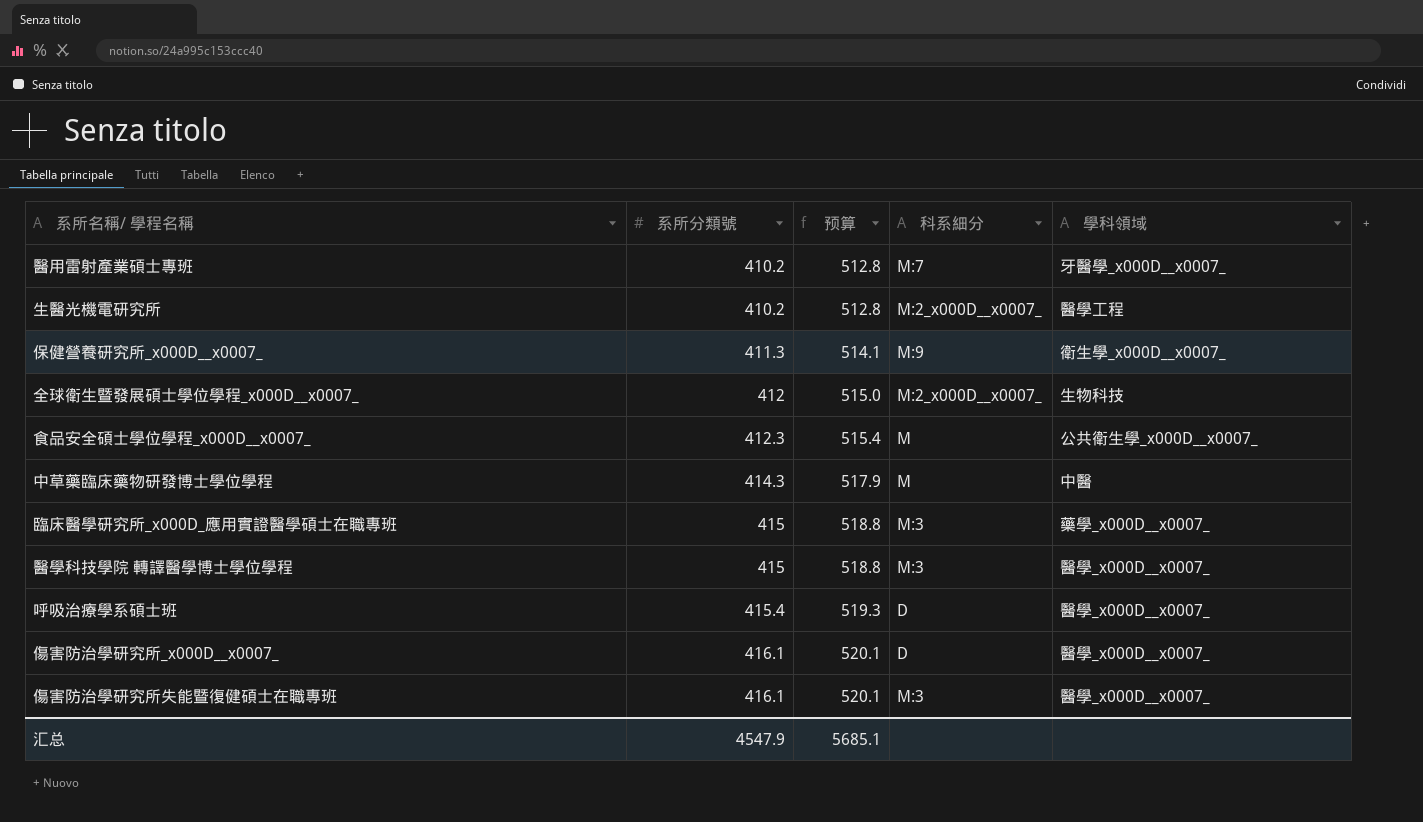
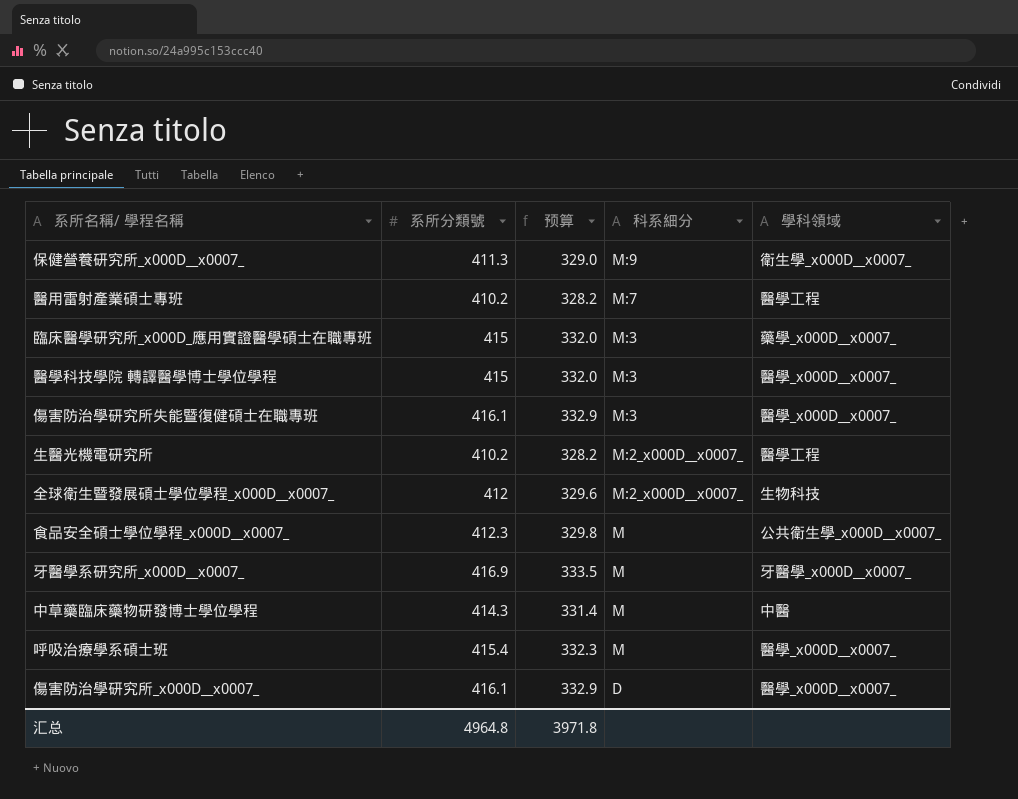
row order: 系所分類號 ascending -> 科系細分 descending
column 预算 | formula: [系所分類號] * 1.25 -> [系所分類號] * 0.8
醫用雷射產業碩士專班 | 學科領域: 牙醫學_x000D__x0007_ -> 醫學工程
row 牙醫學系研究所_x000D__x0007_: none -> 416.9 | 333.5 | M | 牙醫學_x000D__x0007_
呼吸治療學系碩士班 | 科系細分: D -> M
汇总 | 系所分類號: 4547.9 -> 4964.8
汇总 | 预算: 5685.1 -> 3971.8

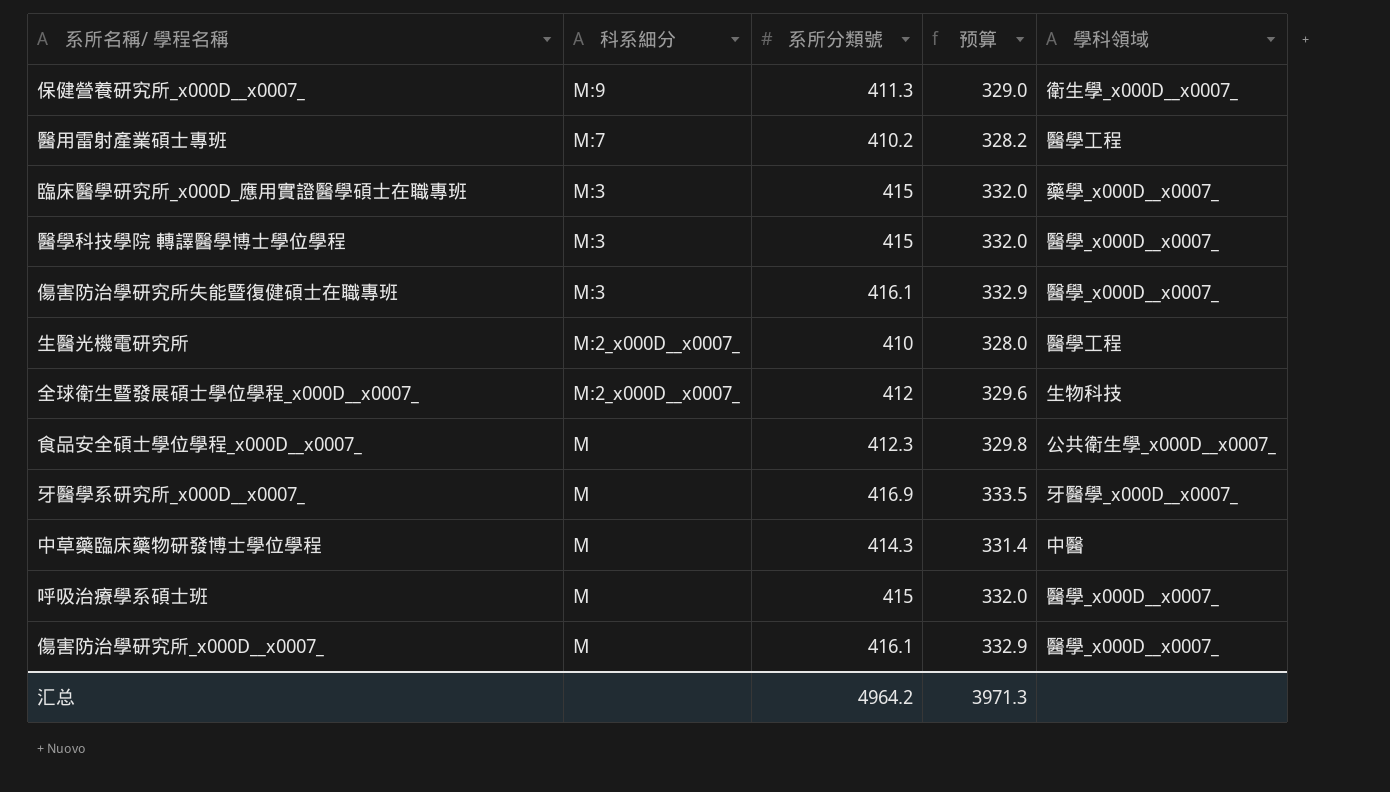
column 科系細分 | position: 4 -> 2
生醫光機電研究所 | 系所分類號: 410.2 -> 410
生醫光機電研究所 | 预算: 328.2 -> 328.0
呼吸治療學系碩士班 | 系所分類號: 415.4 -> 415
呼吸治療學系碩士班 | 预算: 332.3 -> 332.0
傷害防治學研究所_x000D__x0007_ | 科系細分: D -> M
汇总 | 系所分類號: 4964.8 -> 4964.2
汇总 | 预算: 3971.8 -> 3971.3

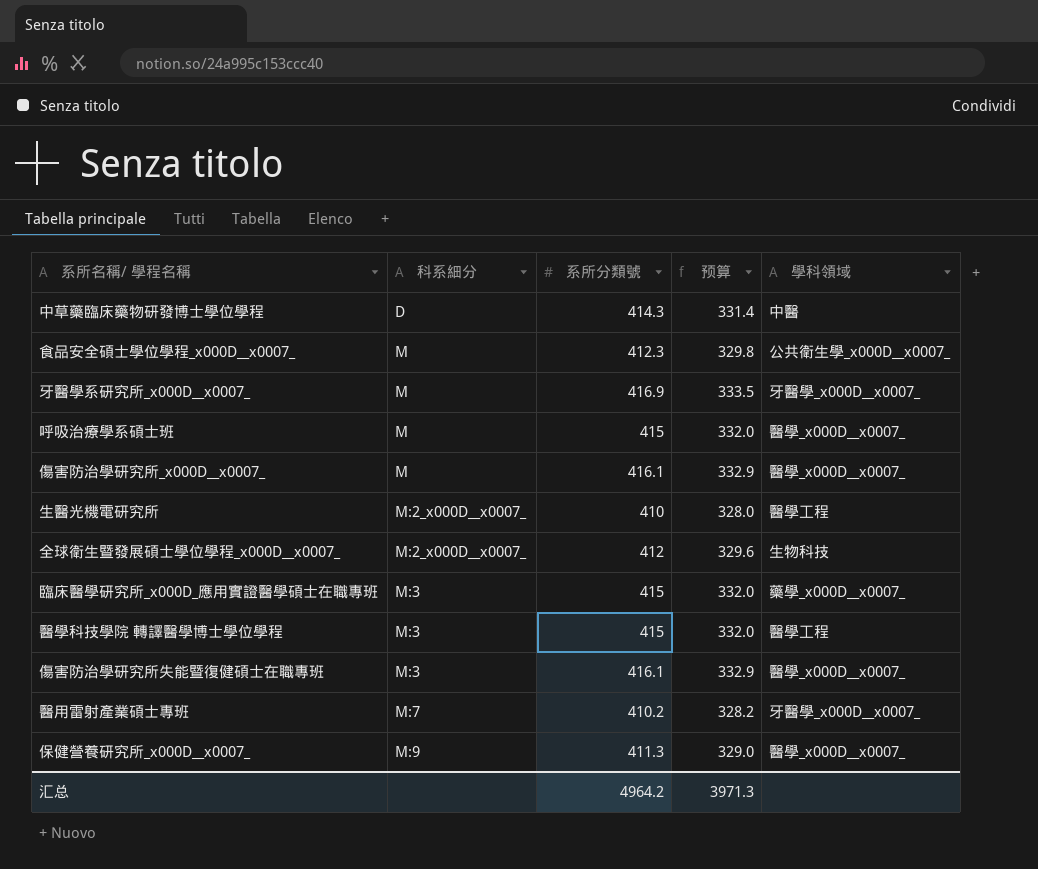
row order: 科系細分 descending -> 科系細分 ascending
中草藥臨床藥物研發博士學位學程 | 科系細分: M -> D
醫學科技學院 轉譯醫學博士學位學程 | 學科領域: 醫學_x000D__x0007_ -> 醫學工程
醫用雷射產業碩士專班 | 學科領域: 醫學工程 -> 牙醫學_x000D__x0007_
保健營養研究所_x000D__x0007_ | 學科領域: 衛生學_x000D__x0007_ -> 醫學_x000D__x0007_

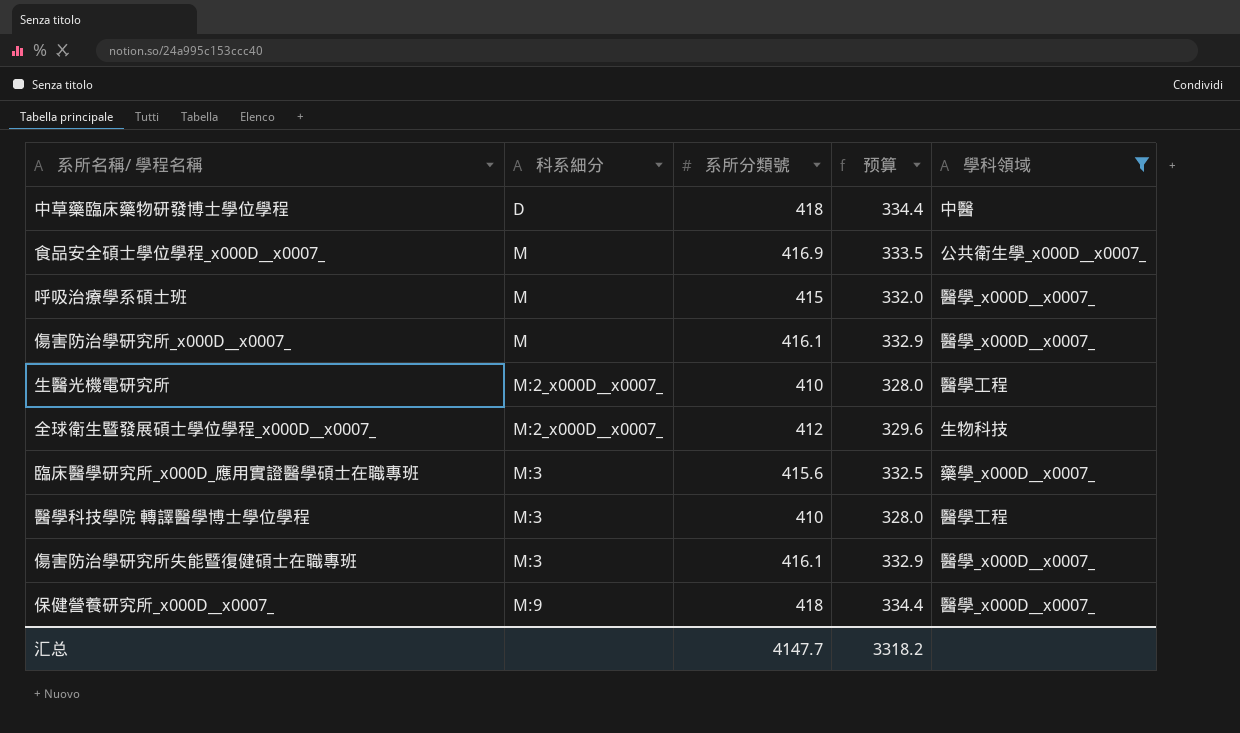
filter: none -> 學科領域 != 牙醫學_x000D__x0007_
中草藥臨床藥物研發博士學位學程 | 系所分類號: 414.3 -> 418
中草藥臨床藥物研發博士學位學程 | 预算: 331.4 -> 334.4
食品安全碩士學位學程_x000D__x0007_ | 系所分類號: 412.3 -> 416.9
食品安全碩士學位學程_x000D__x0007_ | 预算: 329.8 -> 333.5
臨床醫學研究所_x000D_應用實證醫學碩士在職專班 | 系所分類號: 415 -> 415.6
臨床醫學研究所_x000D_應用實證醫學碩士在職專班 | 预算: 332.0 -> 332.5
醫學科技學院 轉譯醫學博士學位學程 | 系所分類號: 415 -> 410
醫學科技學院 轉譯醫學博士學位學程 | 预算: 332.0 -> 328.0
保健營養研究所_x000D__x0007_ | 系所分類號: 411.3 -> 418
保健營養研究所_x000D__x0007_ | 预算: 329.0 -> 334.4
汇总 | 系所分類號: 4964.2 -> 4147.7
汇总 | 预算: 3971.3 -> 3318.2

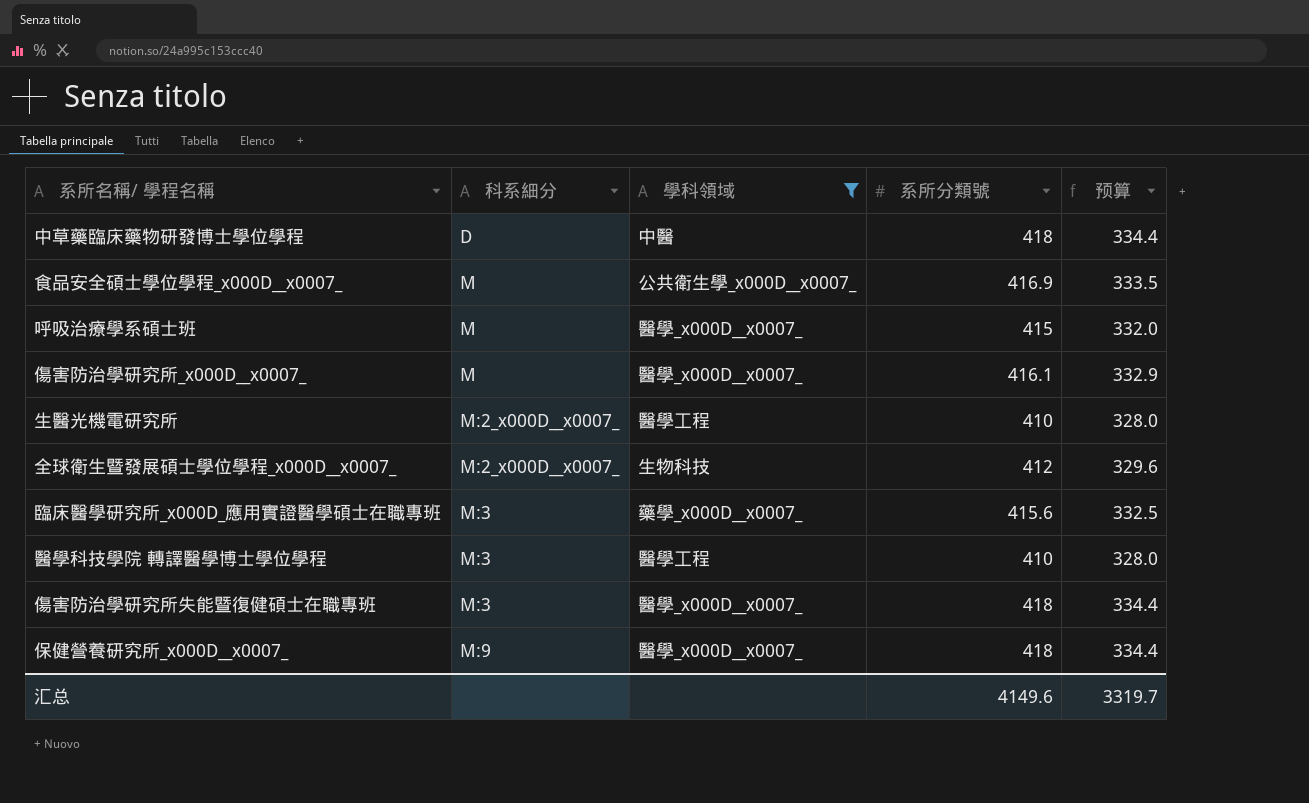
column 學科領域 | position: 5 -> 3
傷害防治學研究所失能暨復健碩士在職專班 | 系所分類號: 416.1 -> 418
傷害防治學研究所失能暨復健碩士在職專班 | 预算: 332.9 -> 334.4
汇总 | 系所分類號: 4147.7 -> 4149.6
汇总 | 预算: 3318.2 -> 3319.7

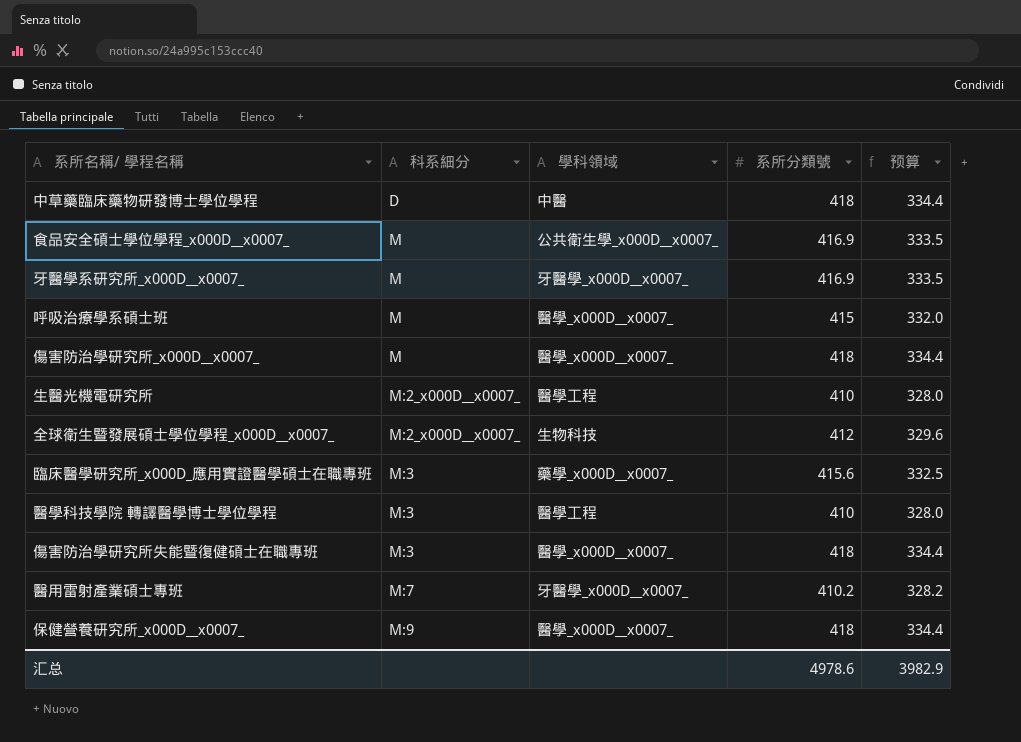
filter: 學科領域 != 牙醫學_x000D__x0007_ -> none
傷害防治學研究所_x000D__x0007_ | 系所分類號: 416.1 -> 418
傷害防治學研究所_x000D__x0007_ | 预算: 332.9 -> 334.4
汇总 | 系所分類號: 4149.6 -> 4978.6
汇总 | 预算: 3319.7 -> 3982.9

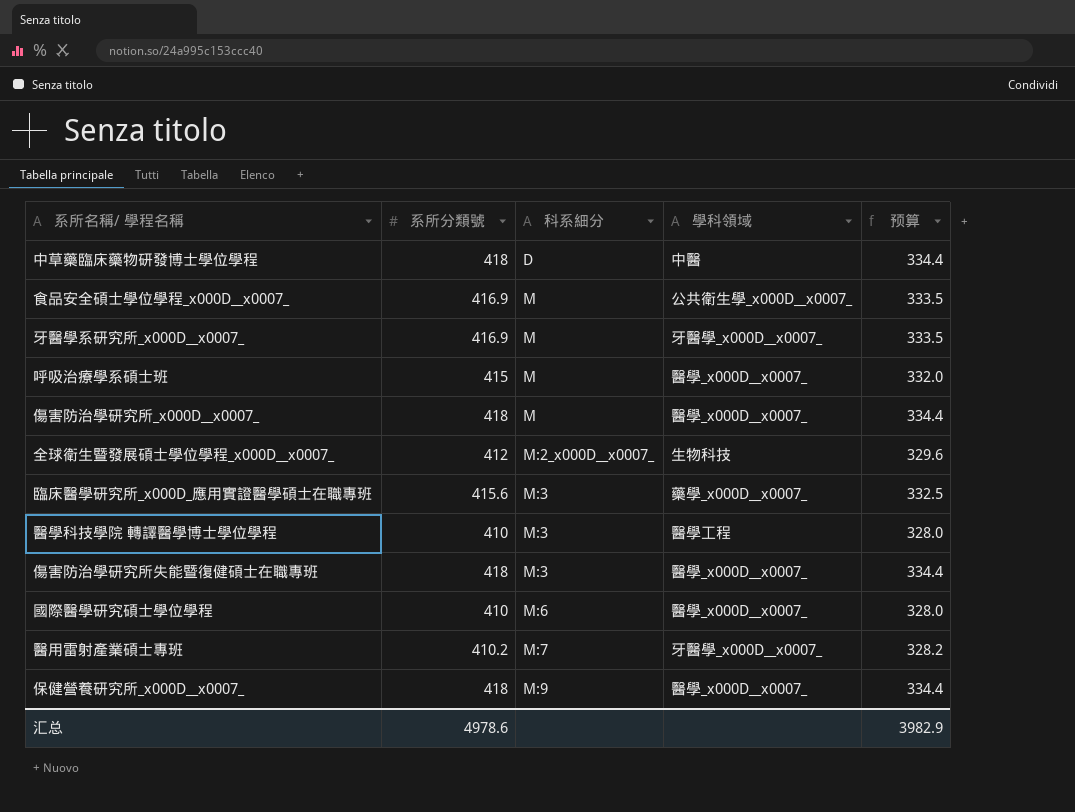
column 系所分類號 | position: 4 -> 2
row 生醫光機電研究所: M:2_x000D__x0007_ | 醫學工程 | 410 | 328.0 -> none
row 國際醫學研究碩士學位學程: none -> 410 | M:6 | 醫學_x000D__x0007_ | 328.0

